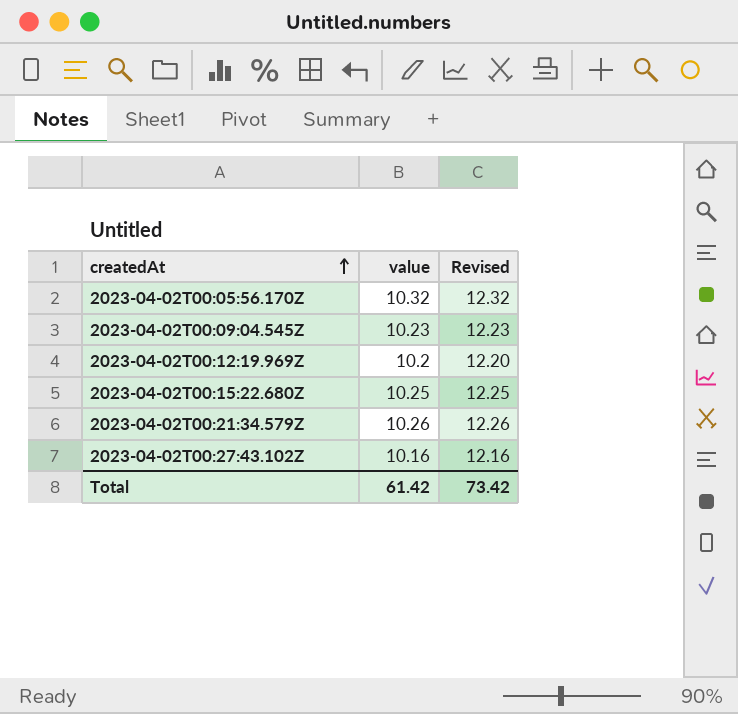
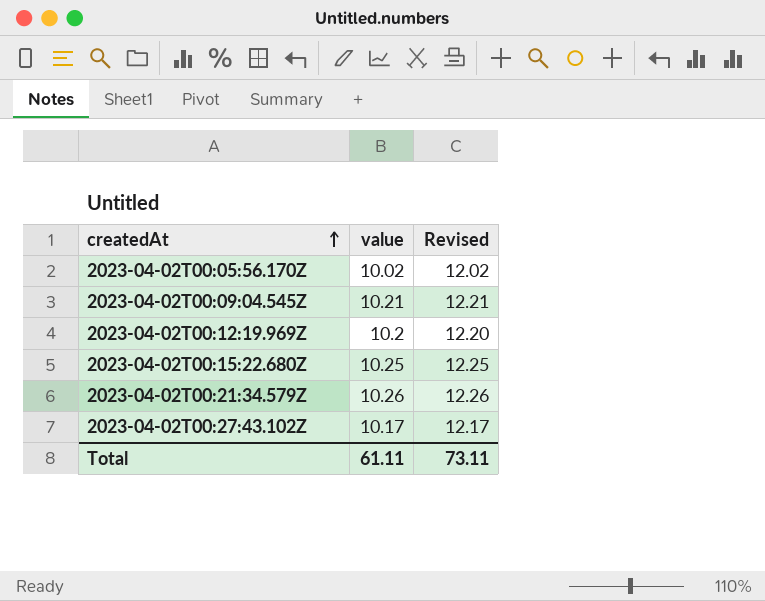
2023-04-02T00:05:56.170Z | value: 10.32 -> 10.02
2023-04-02T00:05:56.170Z | Revised: 12.32 -> 12.02
2023-04-02T00:09:04.545Z | value: 10.23 -> 10.21
2023-04-02T00:09:04.545Z | Revised: 12.23 -> 12.21
2023-04-02T00:27:43.102Z | value: 10.16 -> 10.17
2023-04-02T00:27:43.102Z | Revised: 12.16 -> 12.17
Total | value: 61.42 -> 61.11
Total | Revised: 73.42 -> 73.11

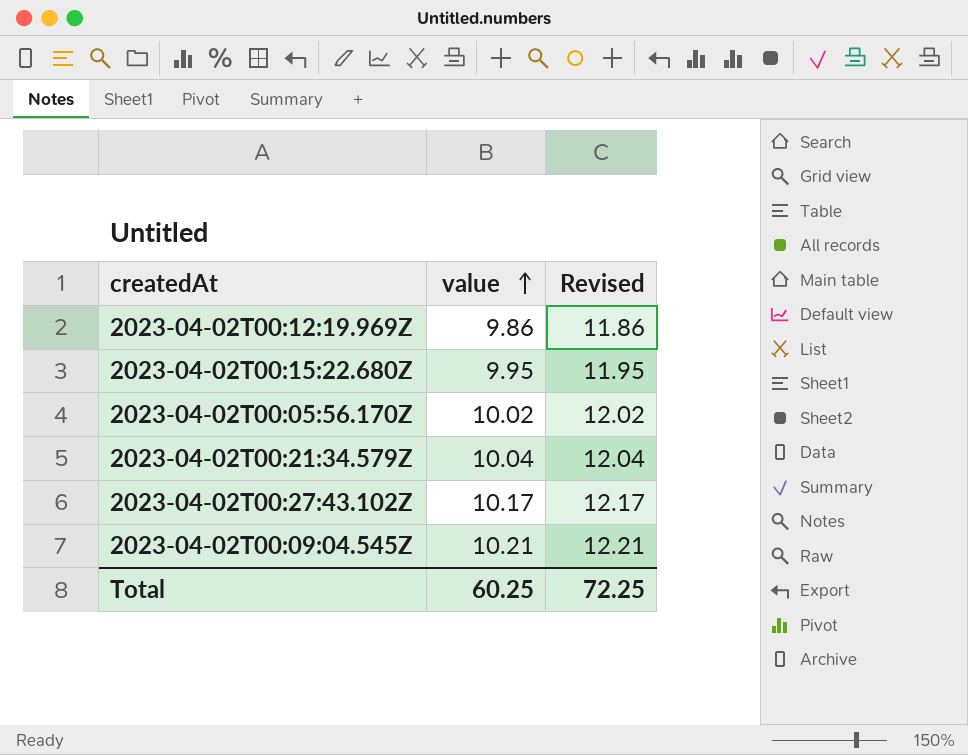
row order: createdAt ascending -> value ascending
2023-04-02T00:12:19.969Z | value: 10.2 -> 9.86
2023-04-02T00:12:19.969Z | Revised: 12.20 -> 11.86
2023-04-02T00:15:22.680Z | value: 10.25 -> 9.95
2023-04-02T00:15:22.680Z | Revised: 12.25 -> 11.95
2023-04-02T00:21:34.579Z | value: 10.26 -> 10.04
2023-04-02T00:21:34.579Z | Revised: 12.26 -> 12.04
Total | value: 61.11 -> 60.25
Total | Revised: 73.11 -> 72.25

